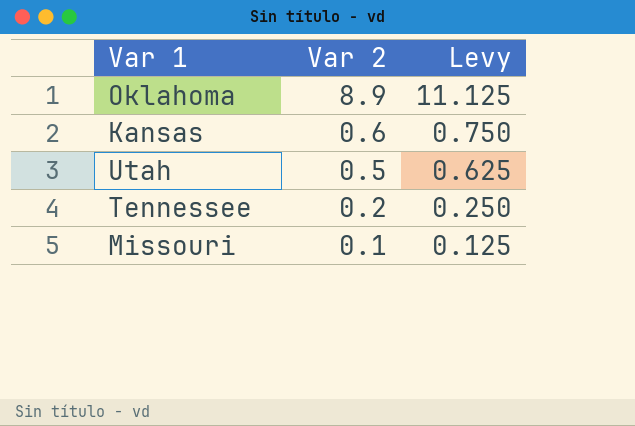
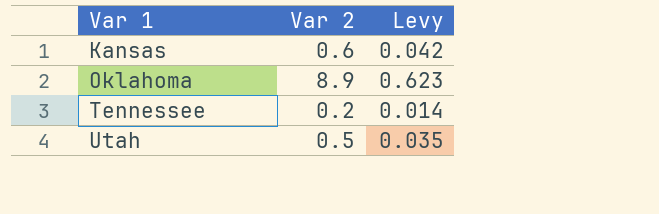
row order: Var 2 descending -> Var 1 ascending
column Levy | formula: [Var 2] * 1.25 -> [Var 2] * 0.07
row Missouri: 0.1 | 0.125 -> none

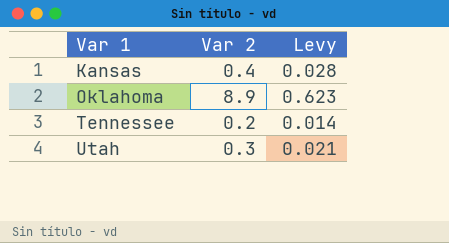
Kansas | Var 2: 0.6 -> 0.4
Kansas | Levy: 0.042 -> 0.028
Utah | Var 2: 0.5 -> 0.3
Utah | Levy: 0.035 -> 0.021

